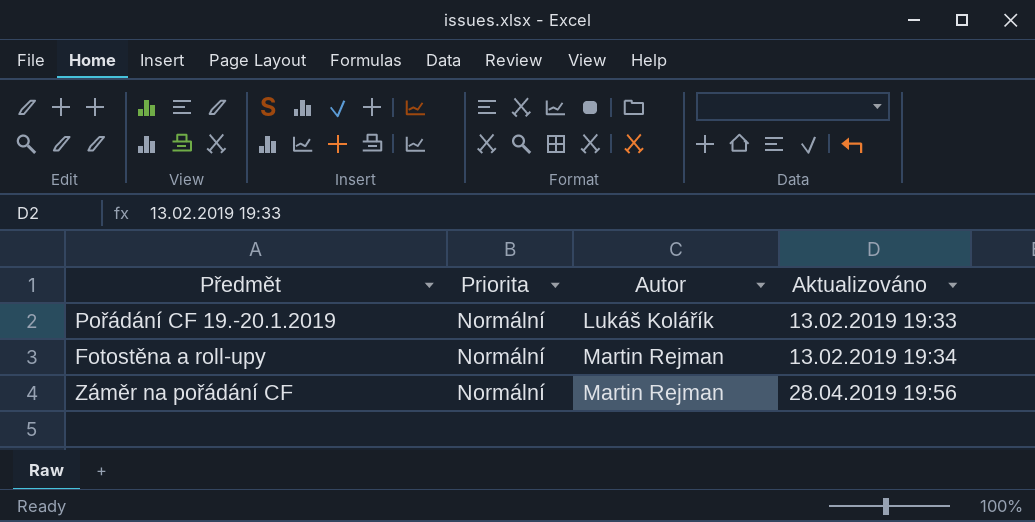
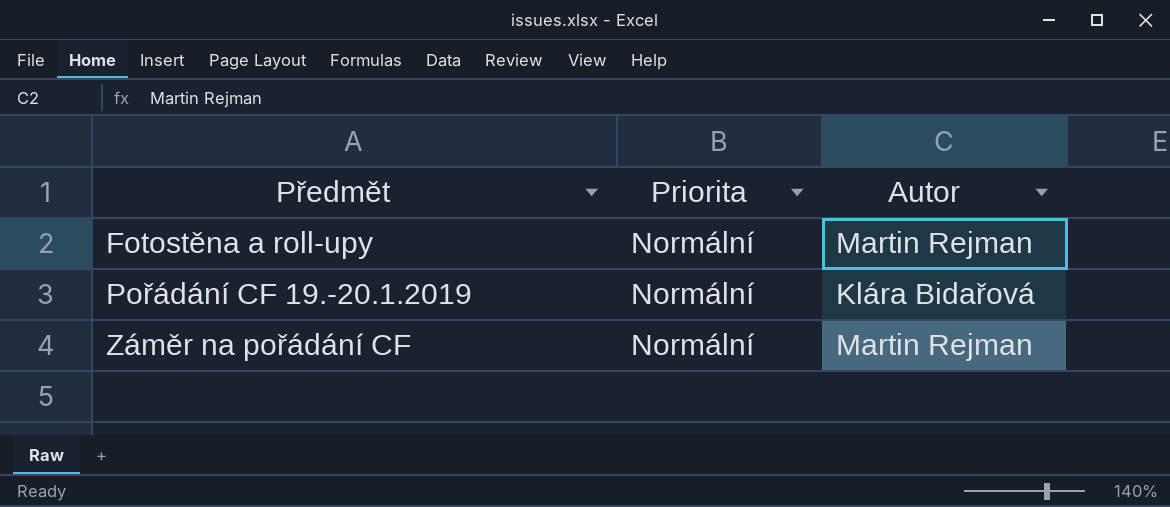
row order: Autor ascending -> Předmět ascending
column Aktualizováno | position: 4 -> none
Pořádání CF 19.-20.1.2019 | Autor: Lukáš Kolářík -> Klára Bidařová

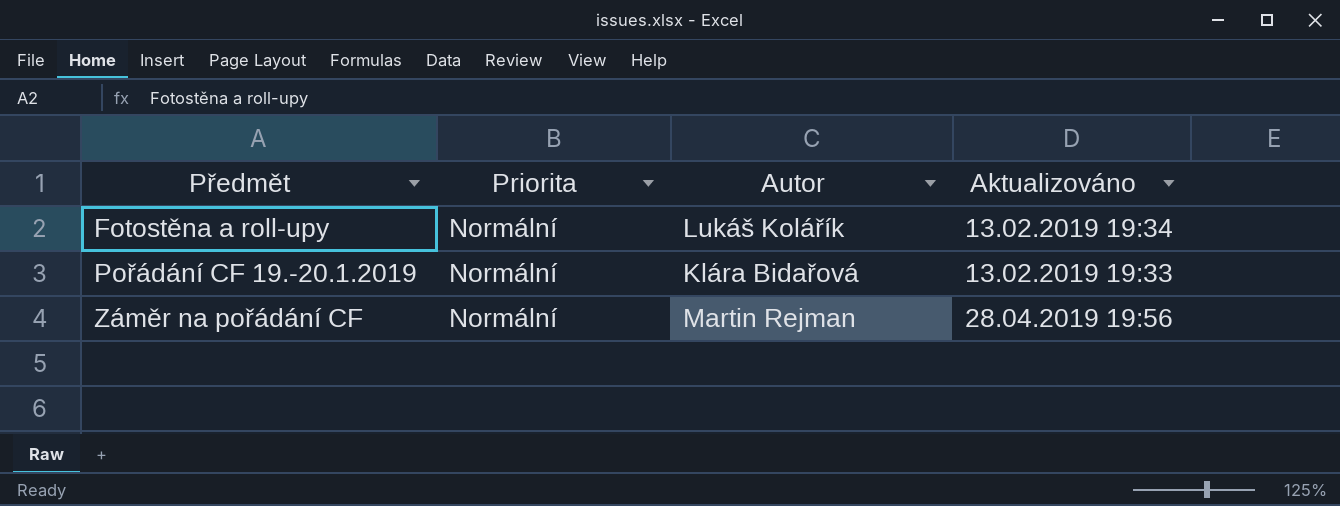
column Aktualizováno | position: none -> 4
Fotostěna a roll-upy | Autor: Martin Rejman -> Lukáš Kolářík

